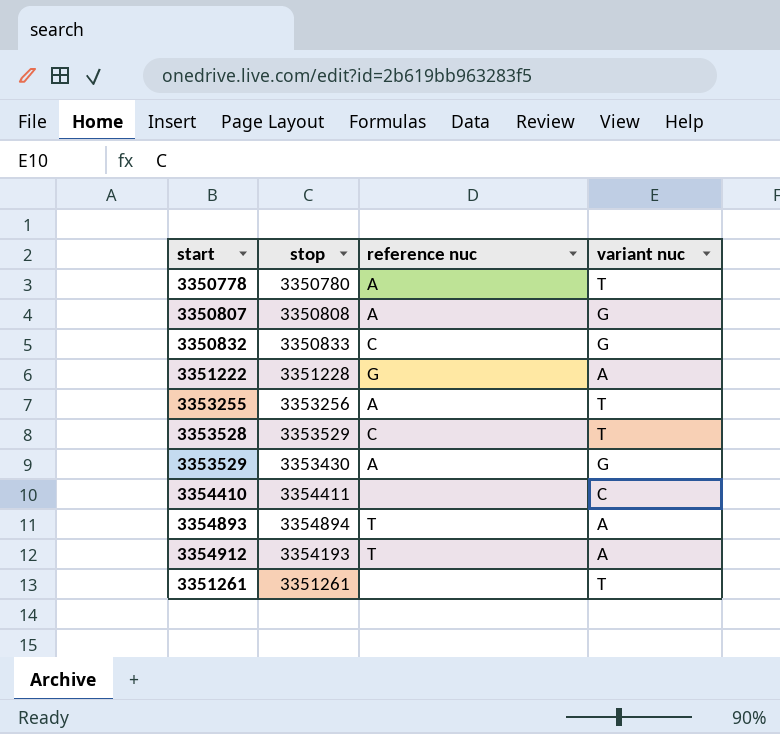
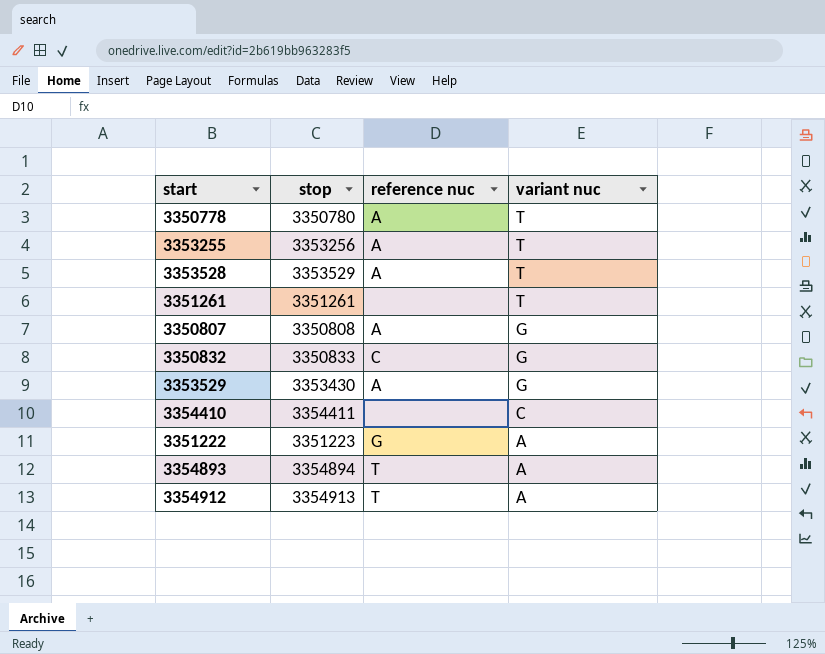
row order: none -> variant nuc descending
3353528 | reference nuc: C -> A
3351222 | stop: 3351228 -> 3351223
3354912 | stop: 3354193 -> 3354913

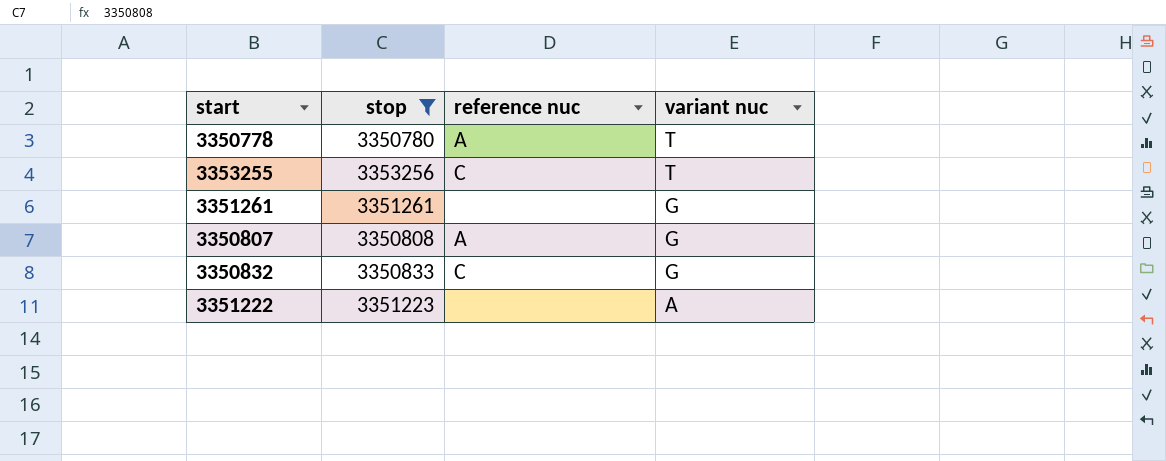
filter: none -> stop <= 3353256
3353255 | reference nuc: A -> C
3351261 | variant nuc: T -> G
3351222 | reference nuc: G -> none

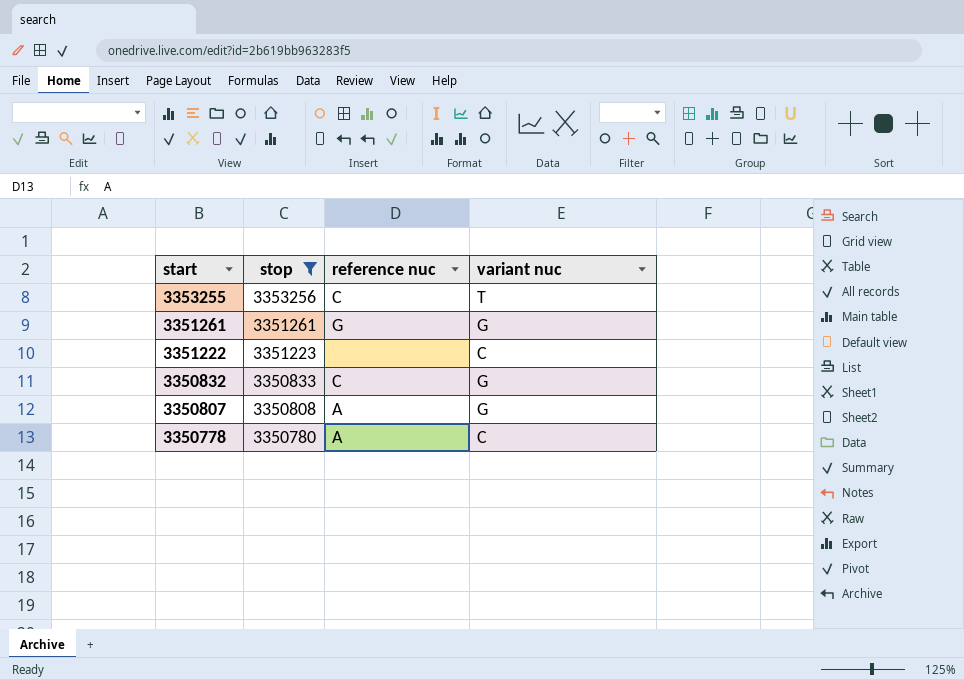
row order: variant nuc descending -> start descending
3351261 | reference nuc: none -> G
3351222 | variant nuc: A -> C
3350778 | variant nuc: T -> C

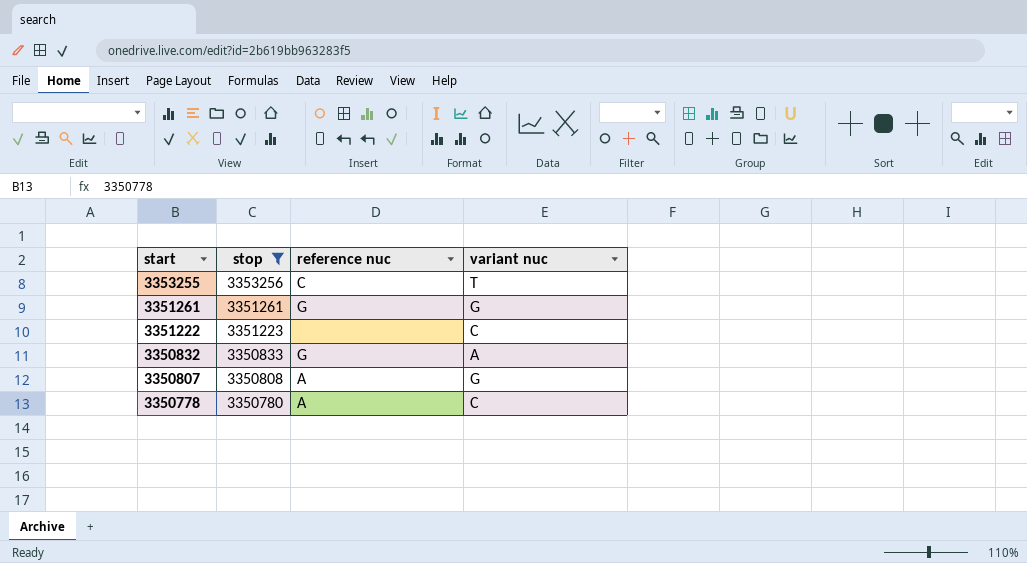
3350832 | reference nuc: C -> G
3350832 | variant nuc: G -> A

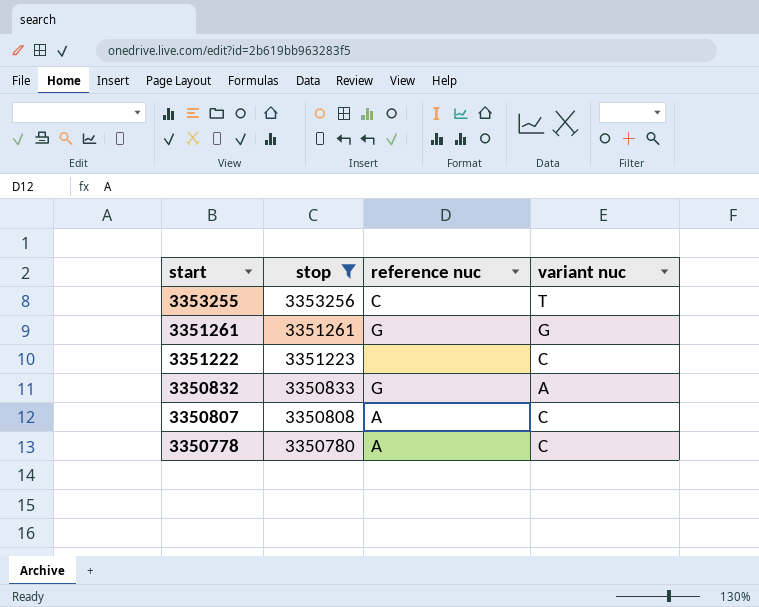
3350807 | variant nuc: G -> C

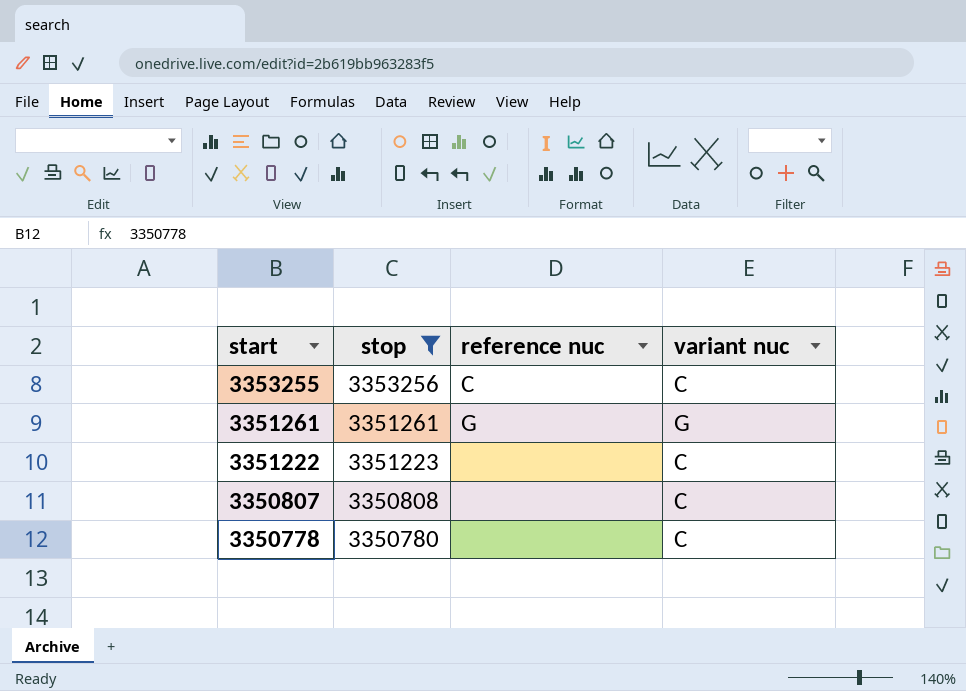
row 3350832: 3350833 | G | A -> none
3353255 | variant nuc: T -> C
3350807 | reference nuc: A -> none
3350778 | reference nuc: A -> none

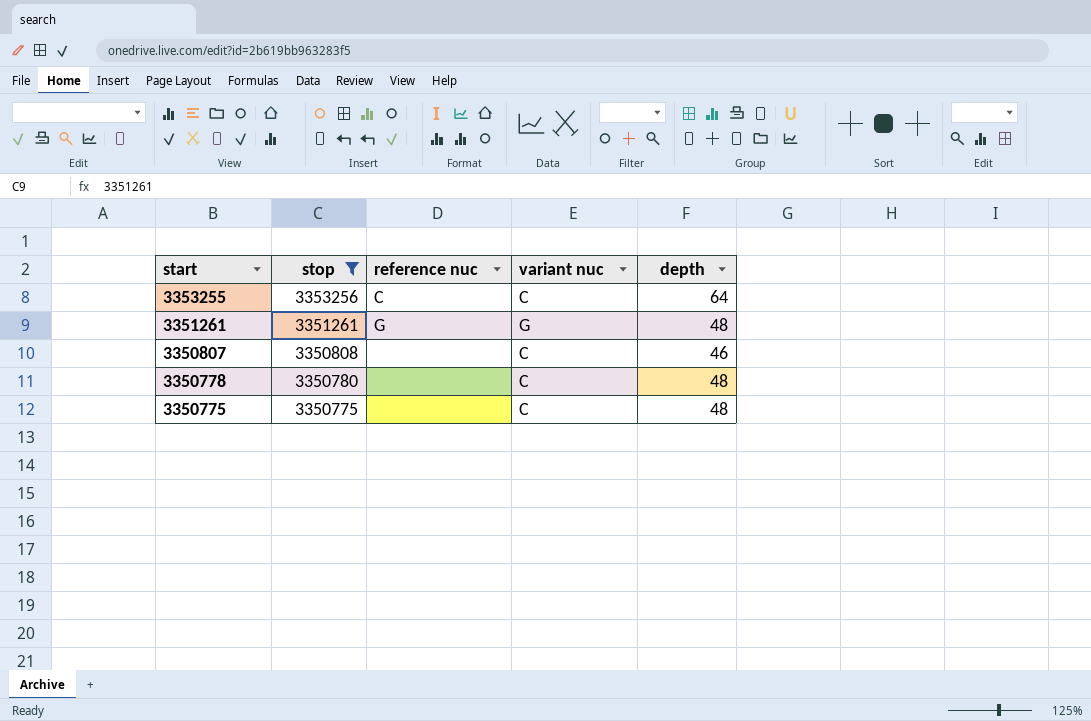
column depth | position: none -> 5
row 3351222: 3351223 | none | C -> none
row 3350775: none -> 3350775 | none | C | 48

